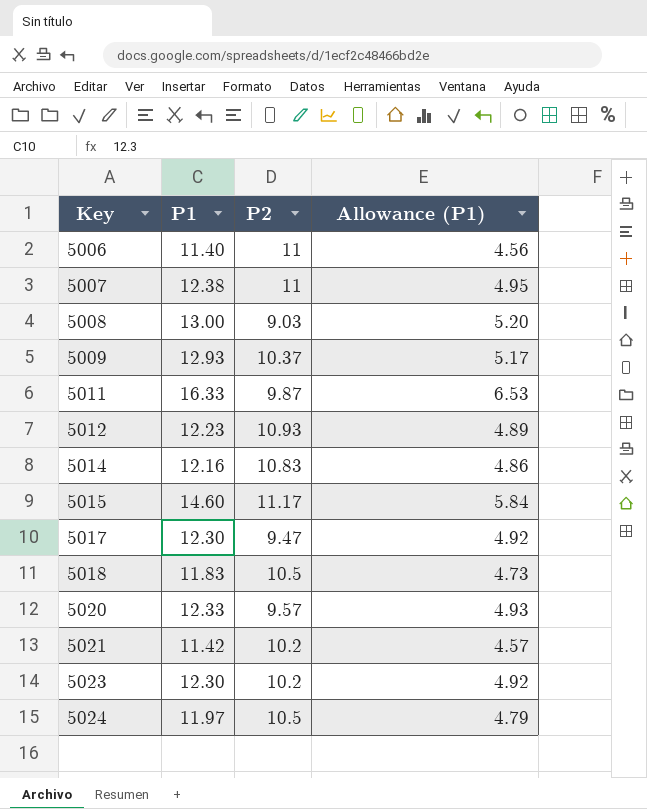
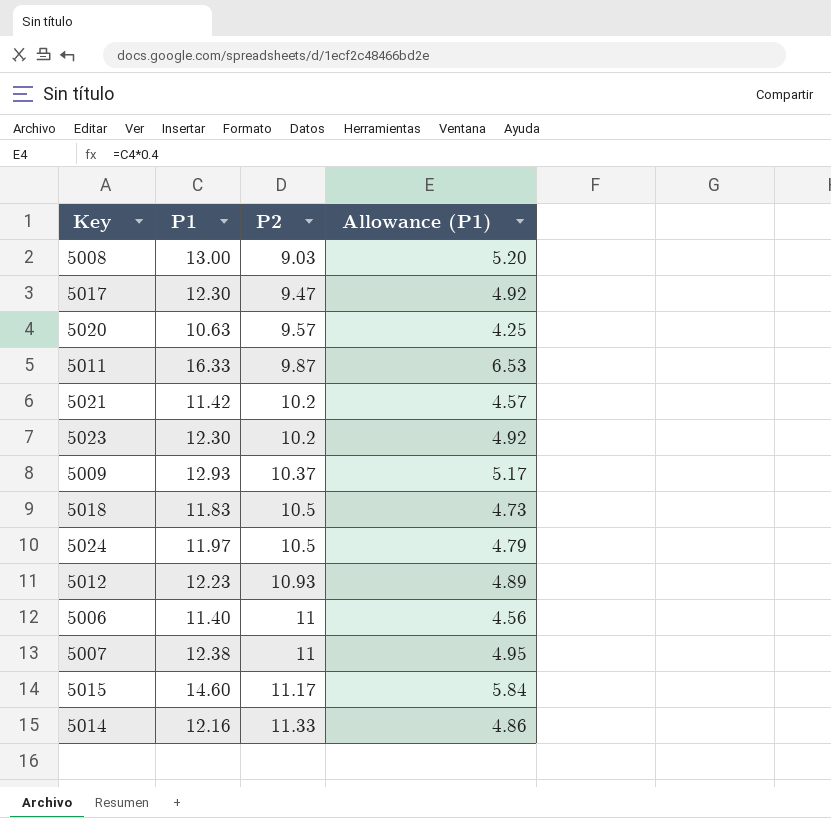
row order: Key ascending -> P2 ascending
5020 | P1: 12.33 -> 10.63
5020 | Allowance (P1): 4.93 -> 4.25
5014 | P2: 10.83 -> 11.33

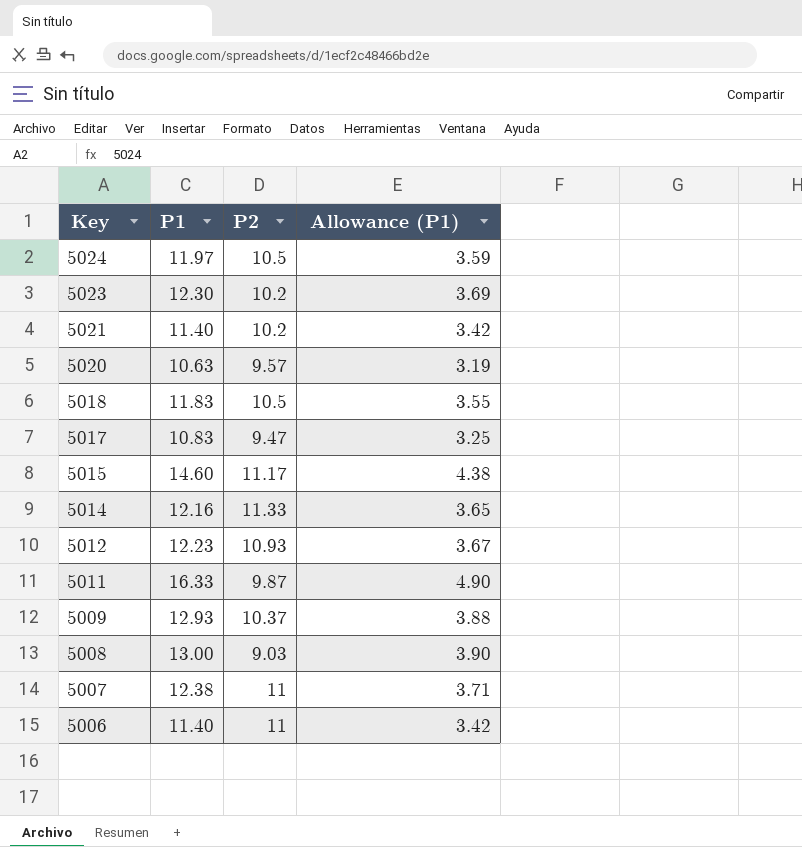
row order: P2 ascending -> Key descending
column Allowance (P1) | formula: [P1] * 0.4 -> [P1] * 0.3
5021 | P1: 11.42 -> 11.40
5017 | P1: 12.30 -> 10.83

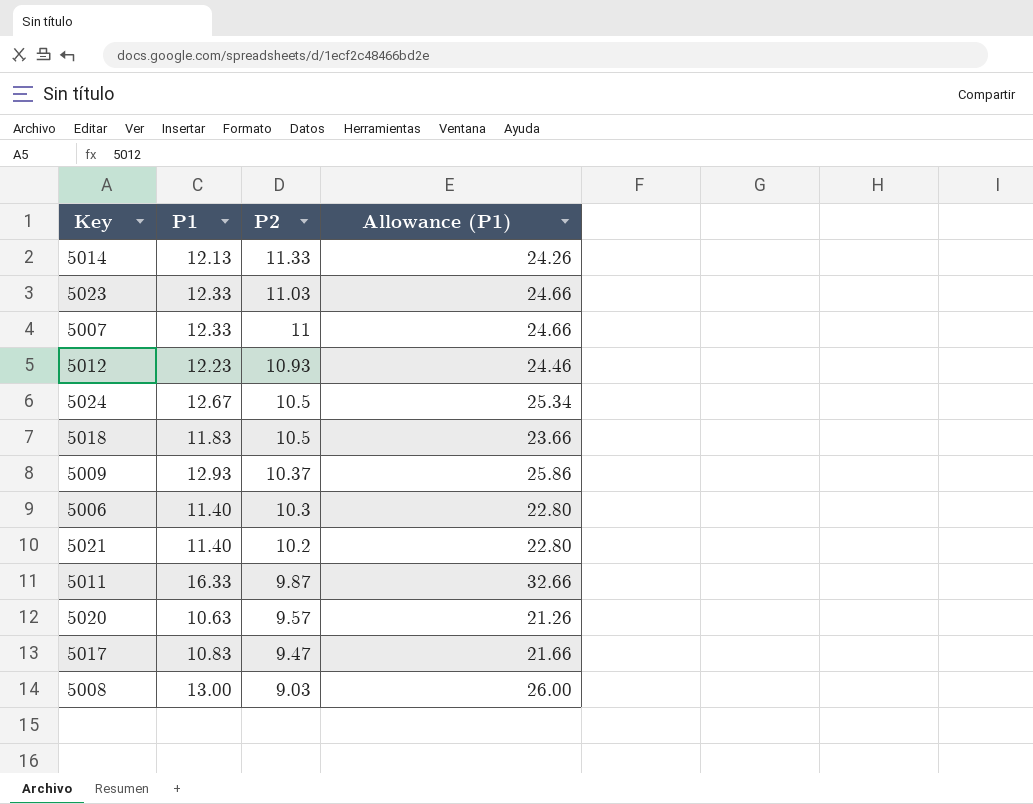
row order: Key descending -> P2 descending
column Allowance (P1) | formula: [P1] * 0.3 -> [P1] * 2
row 5015: 14.60 | 11.17 | 4.38 -> none
5014 | P1: 12.16 -> 12.13
5023 | P1: 12.30 -> 12.33
5023 | P2: 10.2 -> 11.03
5007 | P1: 12.38 -> 12.33
5024 | P1: 11.97 -> 12.67
5006 | P2: 11 -> 10.3

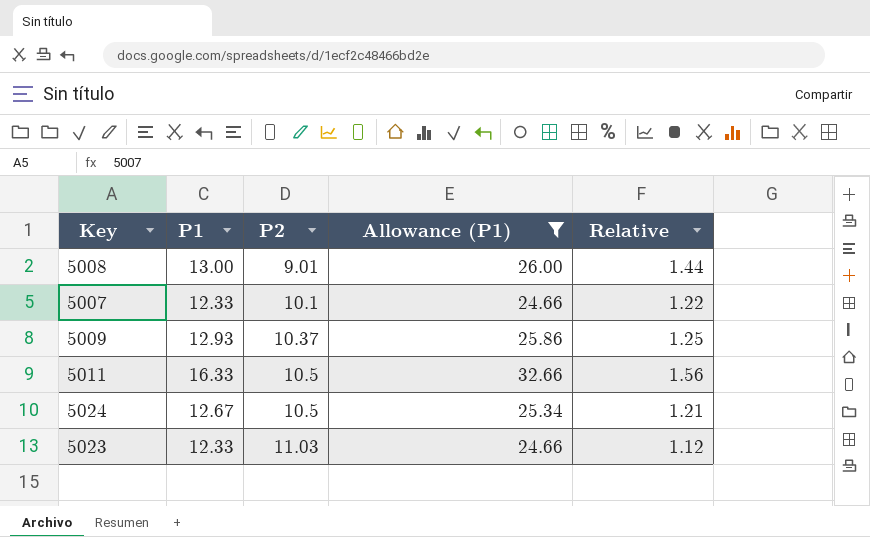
filter: none -> Allowance (P1) >= 24.66
row order: P2 descending -> P2 ascending
column Relative | formula: none -> [P1] / [P2]
5008 | P2: 9.03 -> 9.01
5007 | P2: 11 -> 10.1
5011 | P2: 9.87 -> 10.5

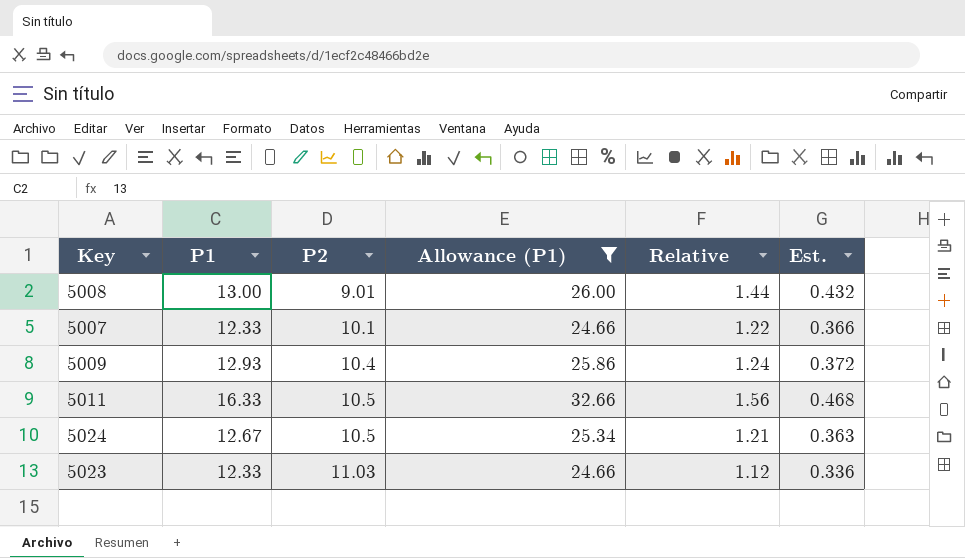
column Est. | formula: none -> [Relative] * 0.3
5009 | P2: 10.37 -> 10.4
5009 | Relative: 1.25 -> 1.24

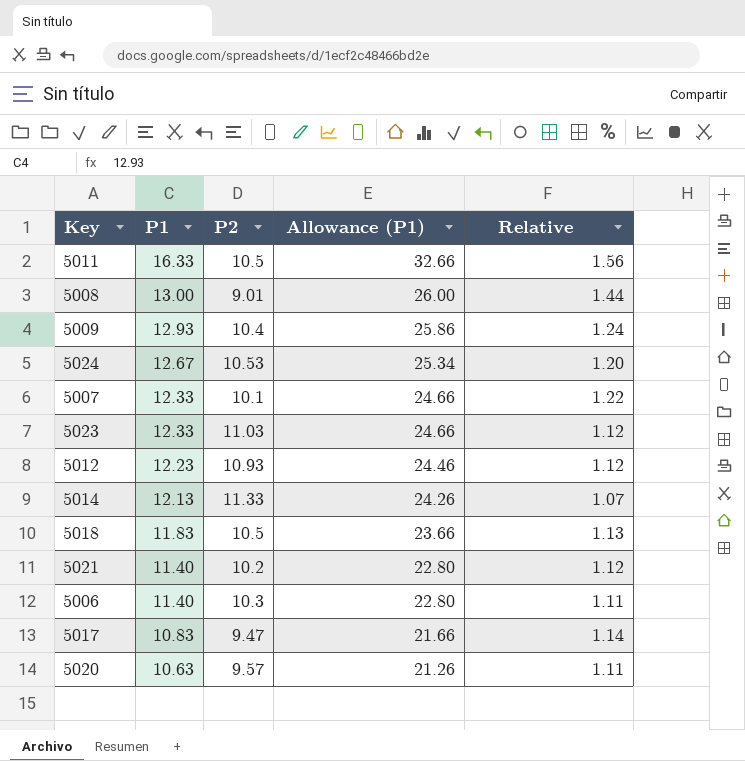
filter: Allowance (P1) >= 24.66 -> none
row order: P2 ascending -> P1 descending
column Est. | formula: [Relative] * 0.3 -> none
5024 | P2: 10.5 -> 10.53
5024 | Relative: 1.21 -> 1.20

